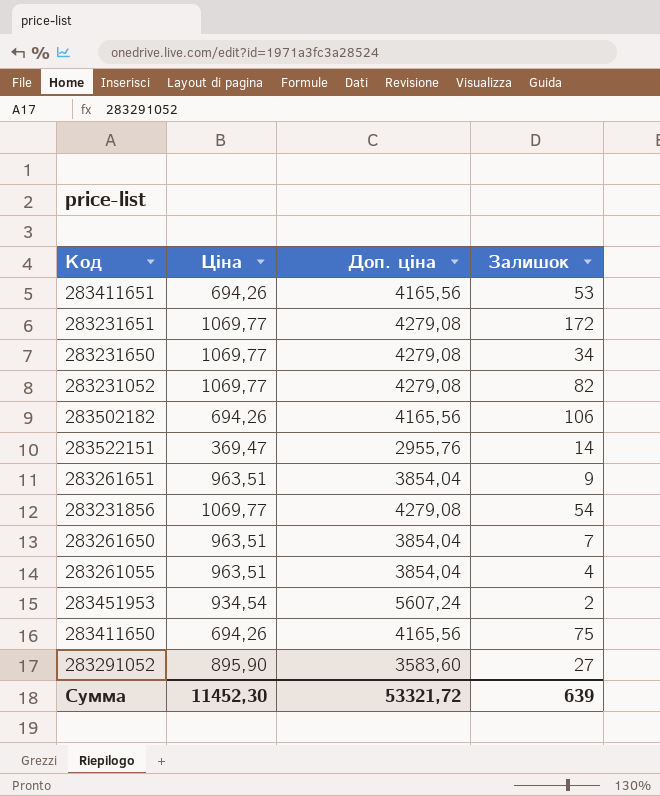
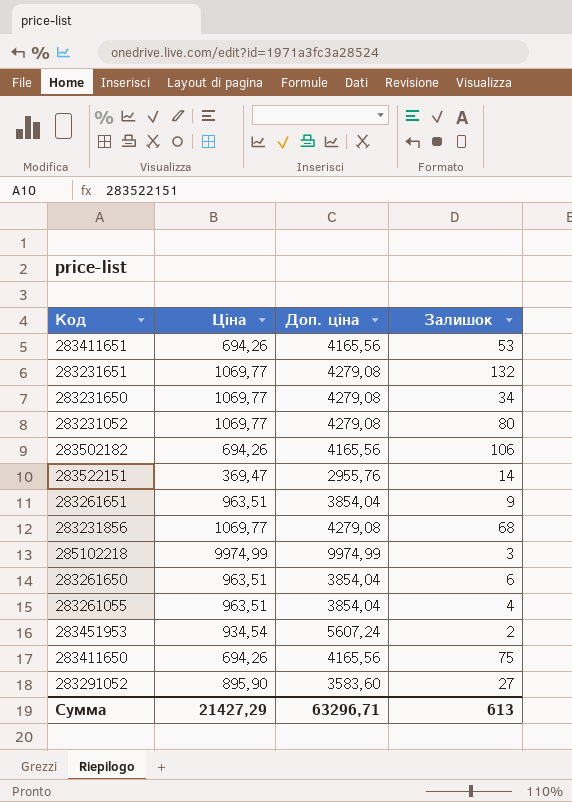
283231651 | Залишок: 172 -> 132
283231052 | Залишок: 82 -> 80
283231856 | Залишок: 54 -> 68
row 285102218: none -> 9974,99 | 9974,99 | 3
283261650 | Залишок: 7 -> 6
Сумма | Ціна: 11452,30 -> 21427,29
Сумма | Доп. ціна: 53321,72 -> 63296,71
Сумма | Залишок: 639 -> 613

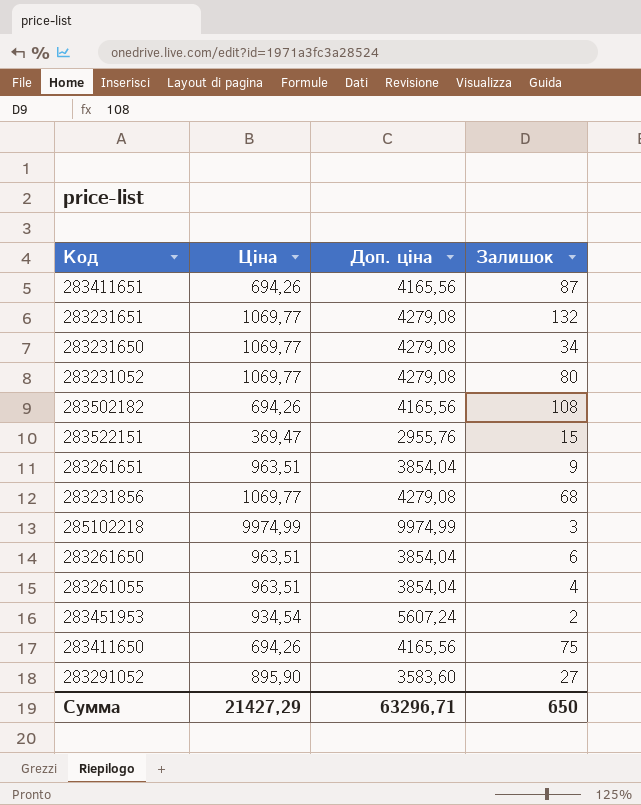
283411651 | Залишок: 53 -> 87
283502182 | Залишок: 106 -> 108
283522151 | Залишок: 14 -> 15
Сумма | Залишок: 613 -> 650

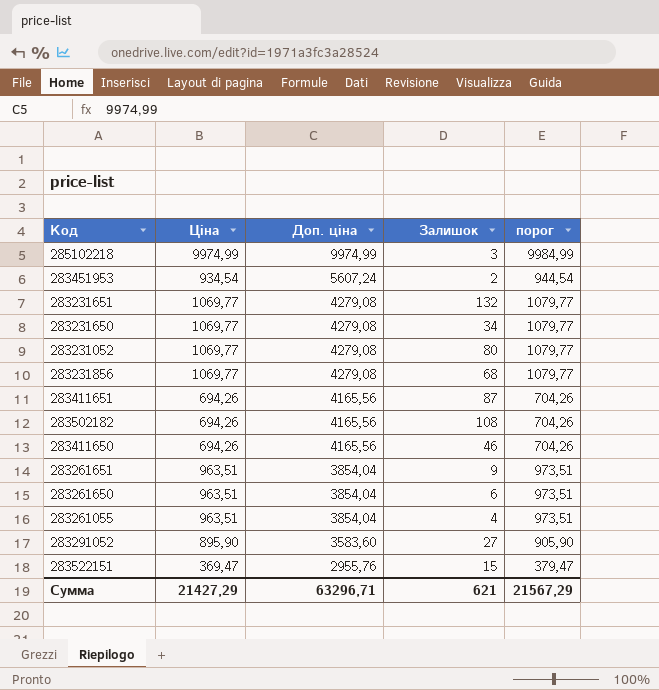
row order: none -> Доп. ціна descending
column порог | formula: none -> [Ціна] + 10
283411650 | Залишок: 75 -> 46
Сумма | Залишок: 650 -> 621

